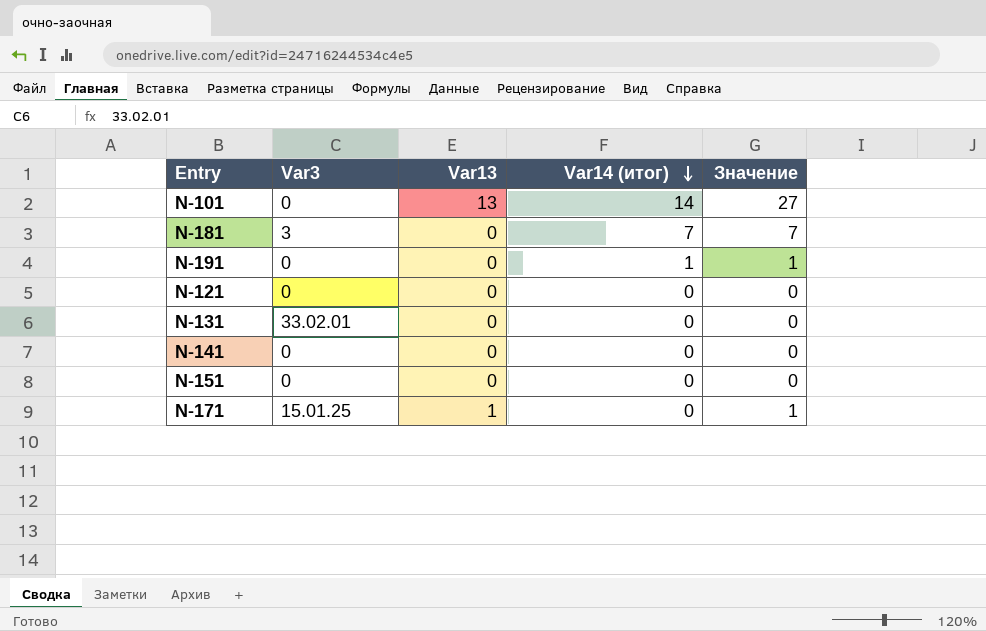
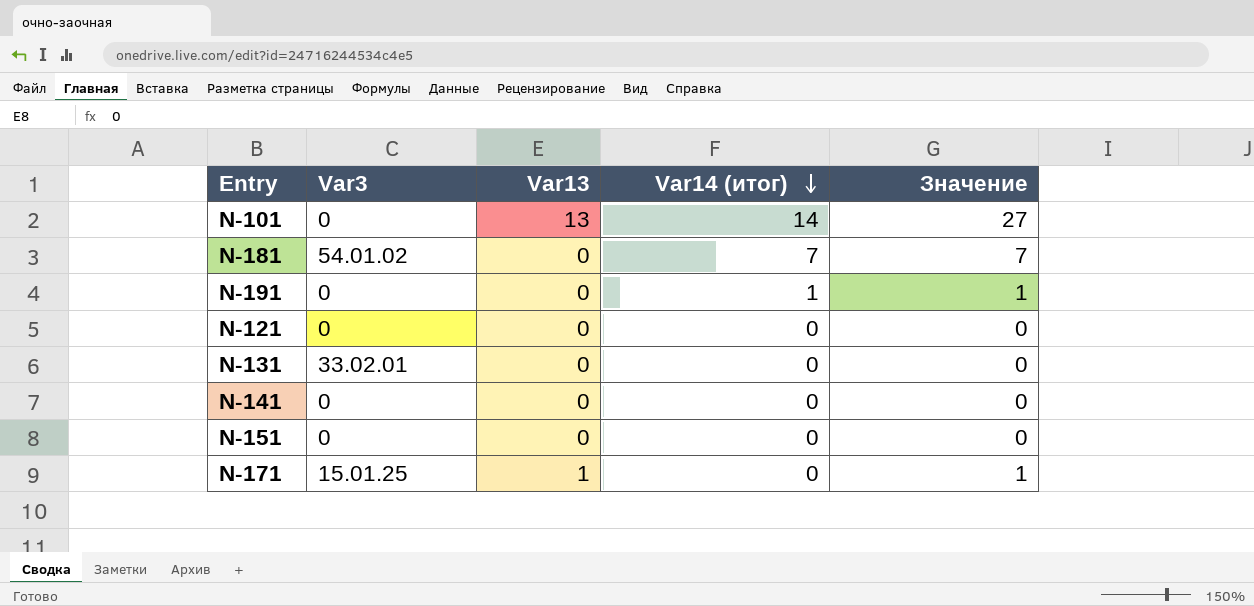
N-181 | Var3: 3 -> 54.01.02

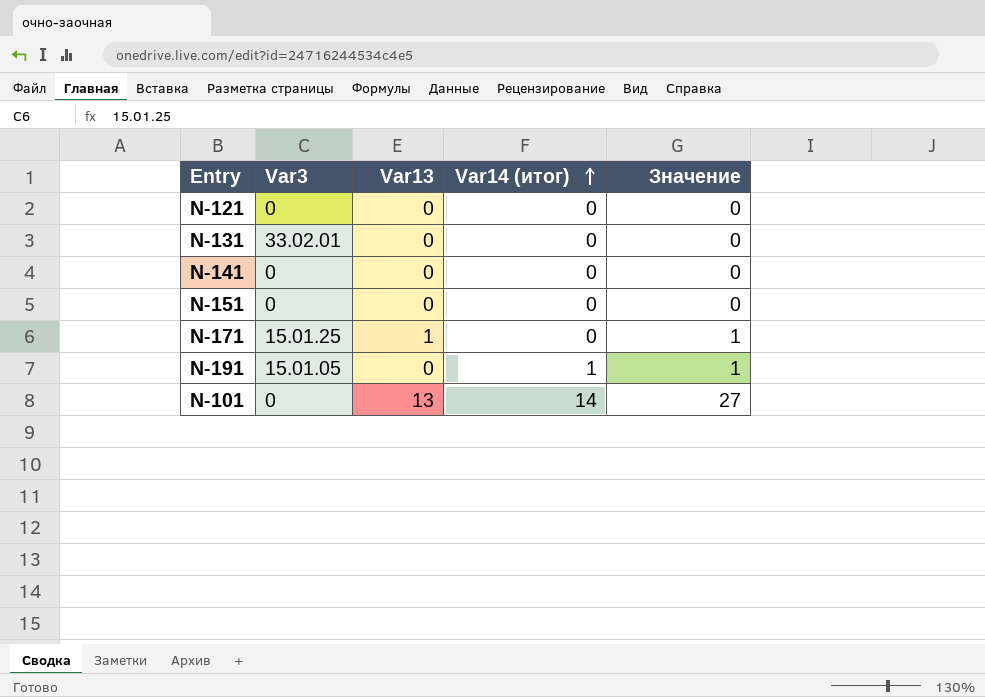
row order: Var14 (итог) descending -> Var14 (итог) ascending
row N-181: 54.01.02 | 0 | 7 | 7 -> none
N-191 | Var3: 0 -> 15.01.05

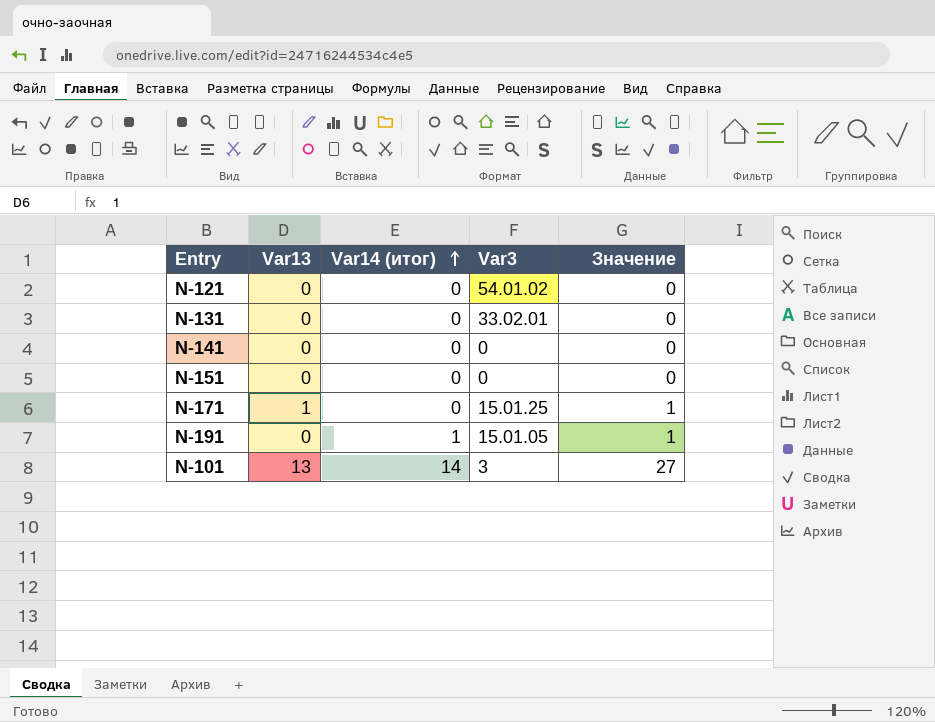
column Var3 | position: 2 -> 4
N-121 | Var3: 0 -> 54.01.02
N-101 | Var3: 0 -> 3

